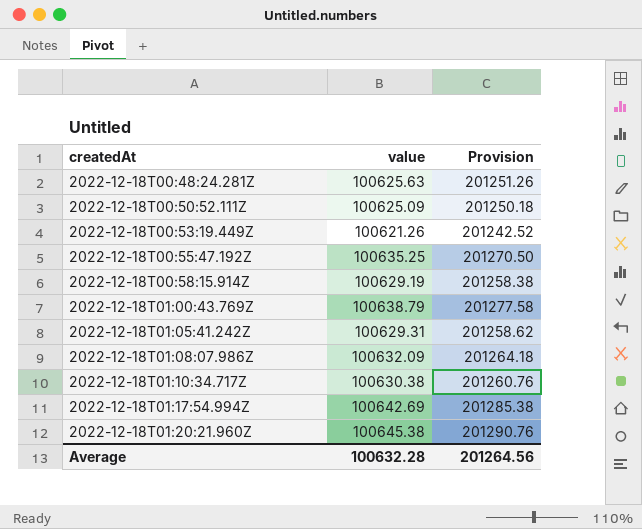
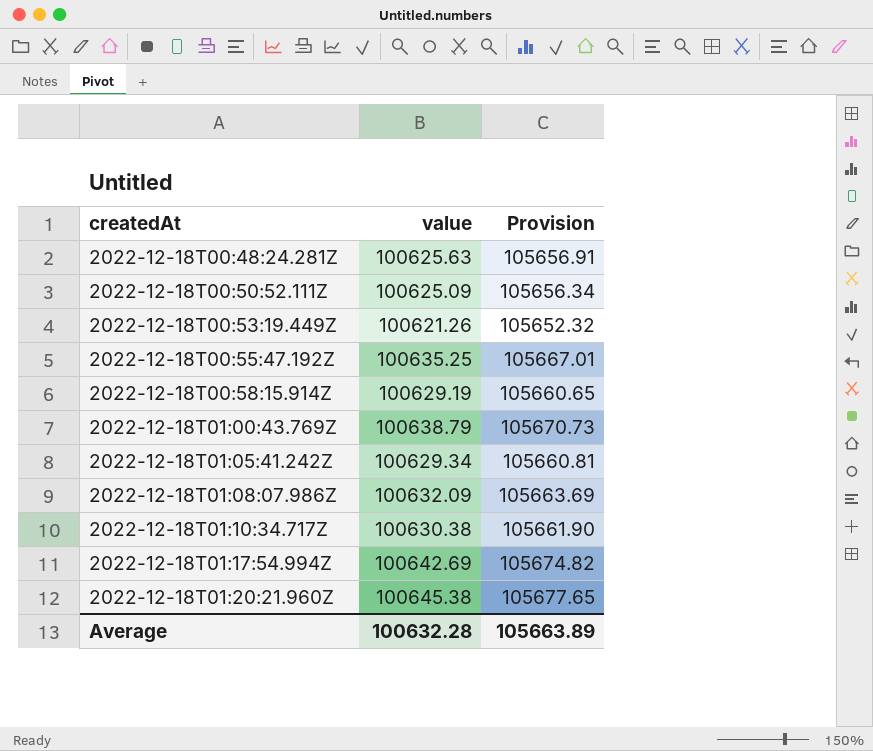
column Provision | formula: [value] * 2 -> [value] * 1.05
2022-12-18T01:05:41.242Z | value: 100629.31 -> 100629.34
Average | Provision: 201264.56 -> 105663.89

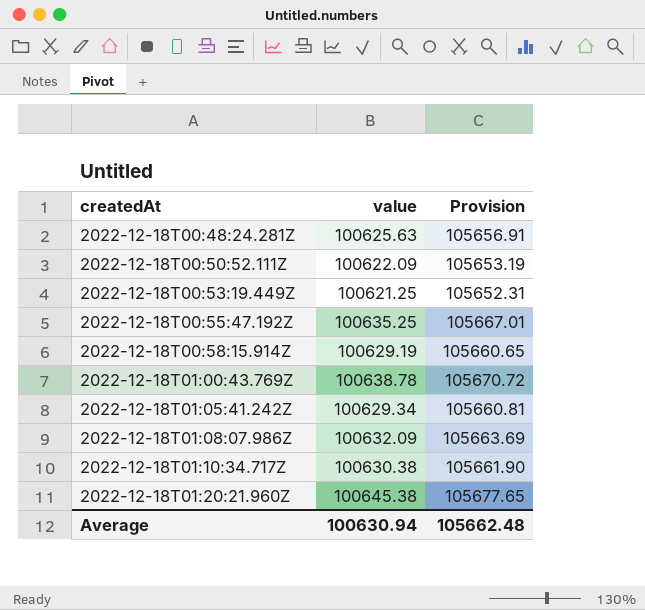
row 2022-12-18T01:17:54.994Z: 100642.69 | 105674.82 -> none
2022-12-18T00:50:52.111Z | value: 100625.09 -> 100622.09
2022-12-18T00:50:52.111Z | Provision: 105656.34 -> 105653.19
2022-12-18T00:53:19.449Z | value: 100621.26 -> 100621.25
2022-12-18T00:53:19.449Z | Provision: 105652.32 -> 105652.31
2022-12-18T01:00:43.769Z | value: 100638.79 -> 100638.78
2022-12-18T01:00:43.769Z | Provision: 105670.73 -> 105670.72
Average | value: 100632.28 -> 100630.94
Average | Provision: 105663.89 -> 105662.48

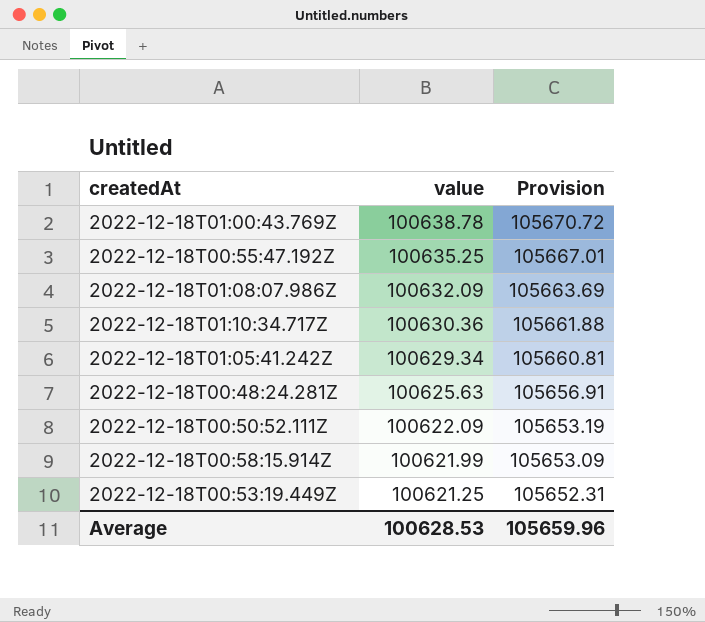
row order: createdAt ascending -> value descending
row 2022-12-18T01:20:21.960Z: 100645.38 | 105677.65 -> none
2022-12-18T01:10:34.717Z | value: 100630.38 -> 100630.36
2022-12-18T01:10:34.717Z | Provision: 105661.90 -> 105661.88
2022-12-18T00:58:15.914Z | value: 100629.19 -> 100621.99
2022-12-18T00:58:15.914Z | Provision: 105660.65 -> 105653.09
Average | value: 100630.94 -> 100628.53
Average | Provision: 105662.48 -> 105659.96

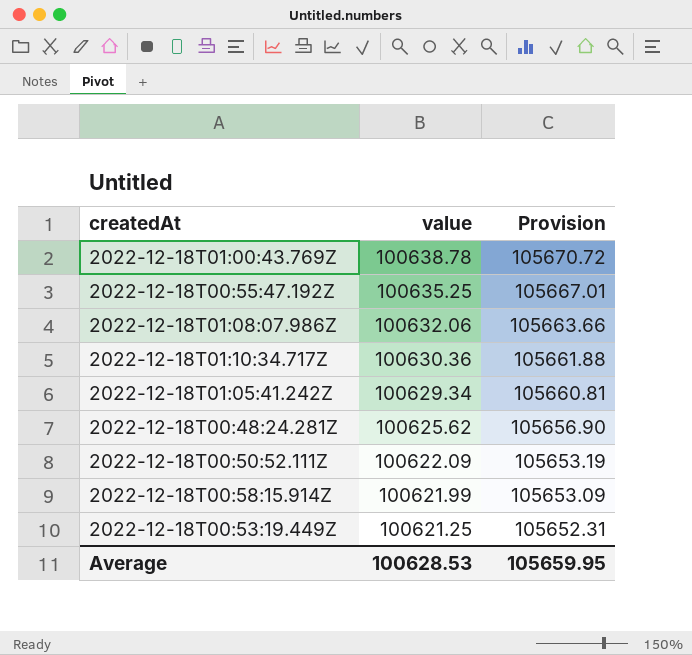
2022-12-18T01:08:07.986Z | value: 100632.09 -> 100632.06
2022-12-18T01:08:07.986Z | Provision: 105663.69 -> 105663.66
2022-12-18T00:48:24.281Z | value: 100625.63 -> 100625.62
2022-12-18T00:48:24.281Z | Provision: 105656.91 -> 105656.90
Average | Provision: 105659.96 -> 105659.95

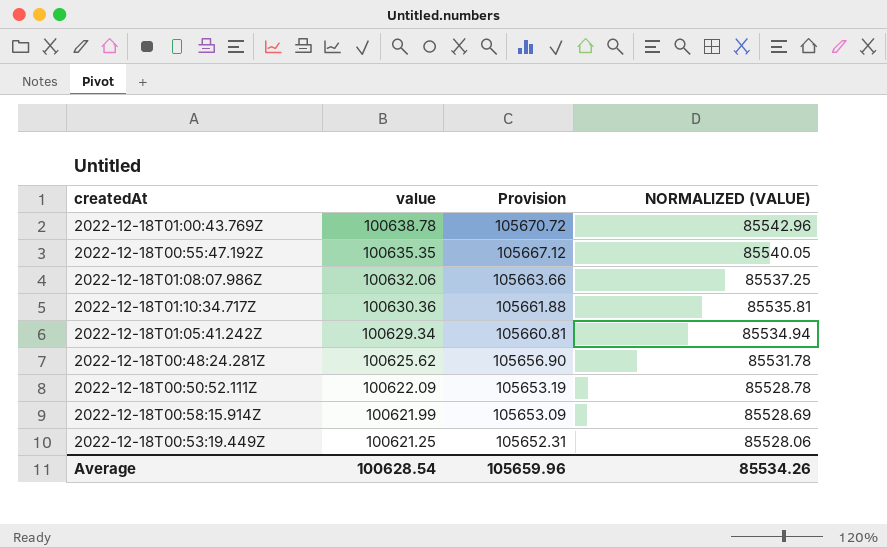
column NORMALIZED (VALUE) | formula: none -> [value] * 0.85
2022-12-18T00:55:47.192Z | value: 100635.25 -> 100635.35
2022-12-18T00:55:47.192Z | Provision: 105667.01 -> 105667.12
Average | value: 100628.53 -> 100628.54
Average | Provision: 105659.95 -> 105659.96

